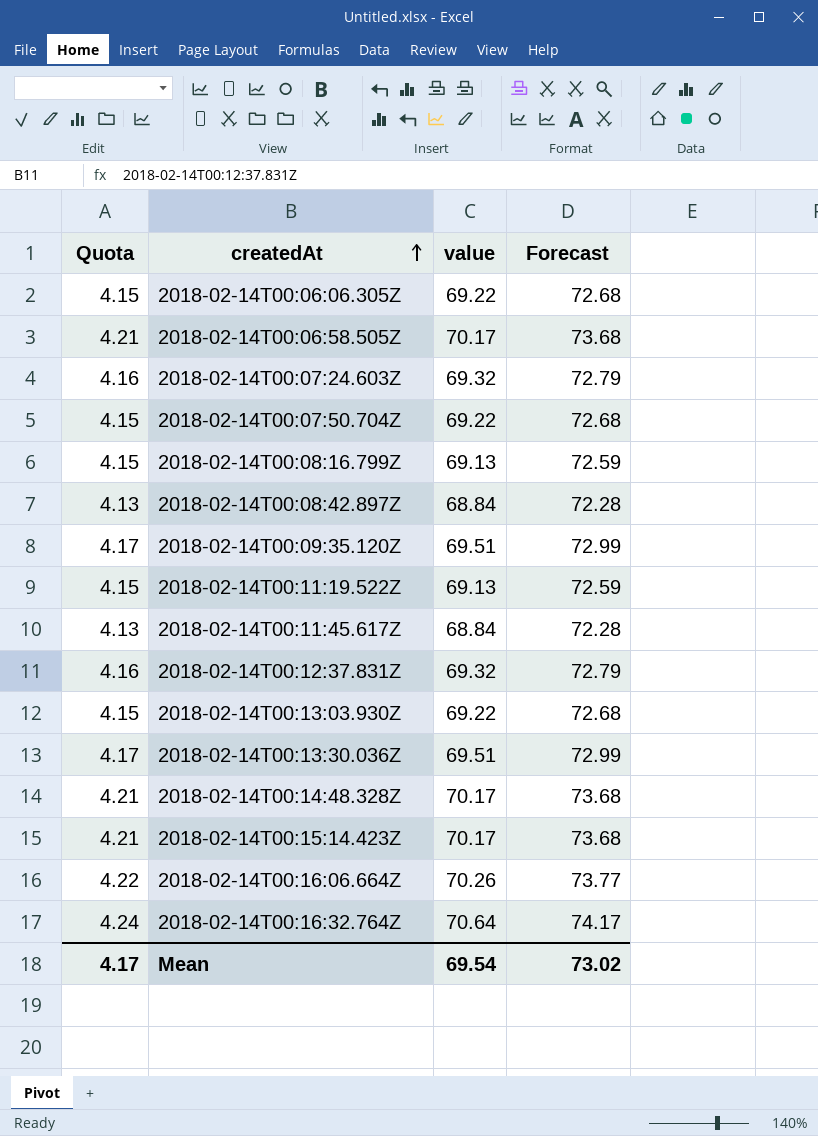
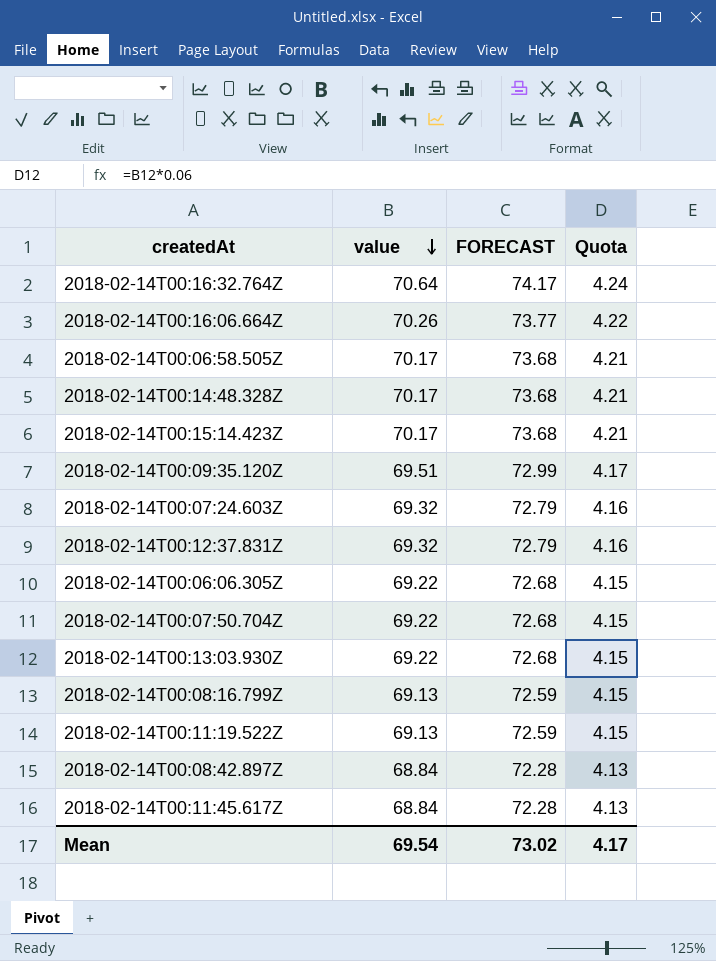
row order: createdAt ascending -> value descending
column name: Forecast -> FORECAST
column Quota | position: 1 -> 4
row 2018-02-14T00:13:30.036Z: 4.17 | 69.51 | 72.99 -> none

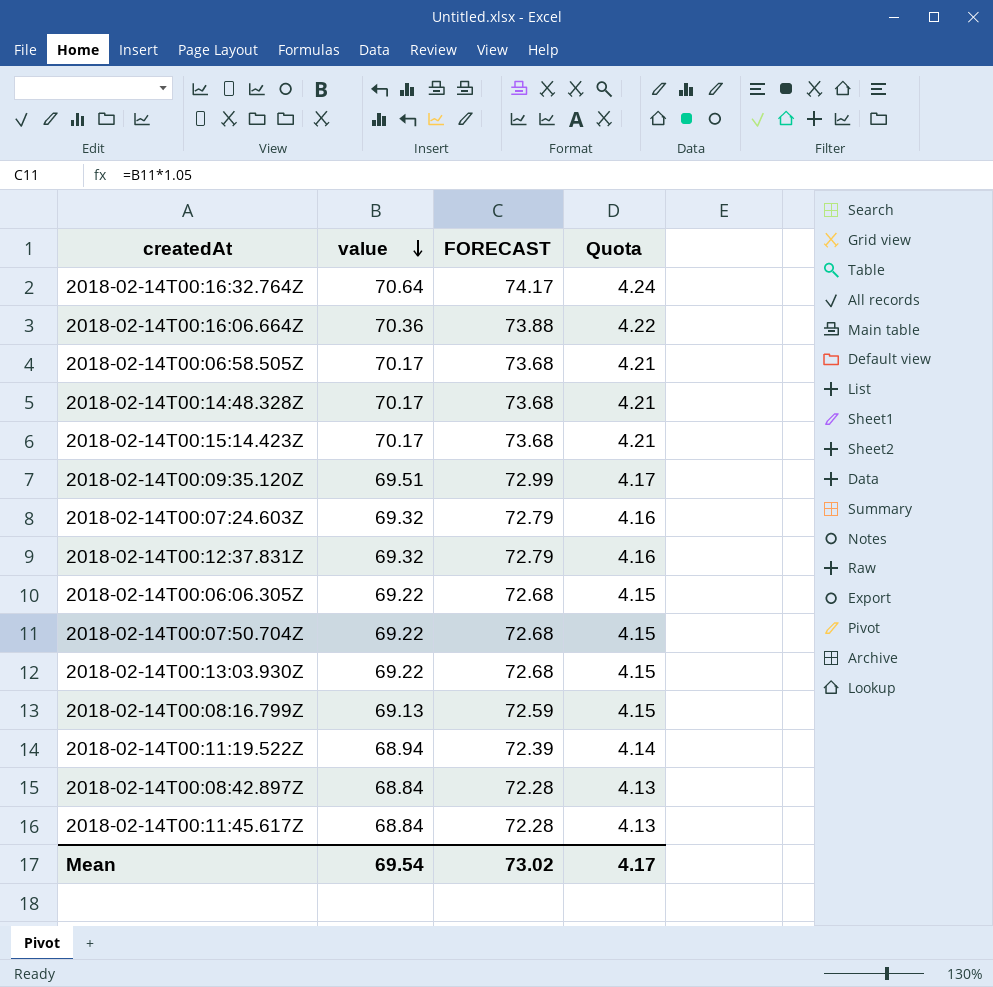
2018-02-14T00:16:06.664Z | value: 70.26 -> 70.36
2018-02-14T00:16:06.664Z | FORECAST: 73.77 -> 73.88
2018-02-14T00:11:19.522Z | value: 69.13 -> 68.94
2018-02-14T00:11:19.522Z | FORECAST: 72.59 -> 72.39
2018-02-14T00:11:19.522Z | Quota: 4.15 -> 4.14

